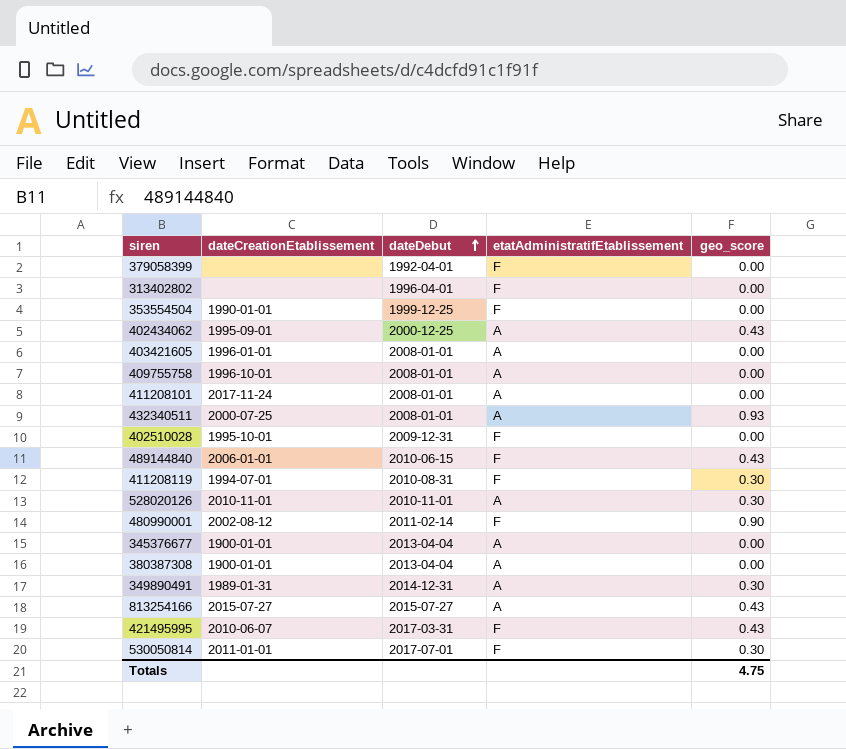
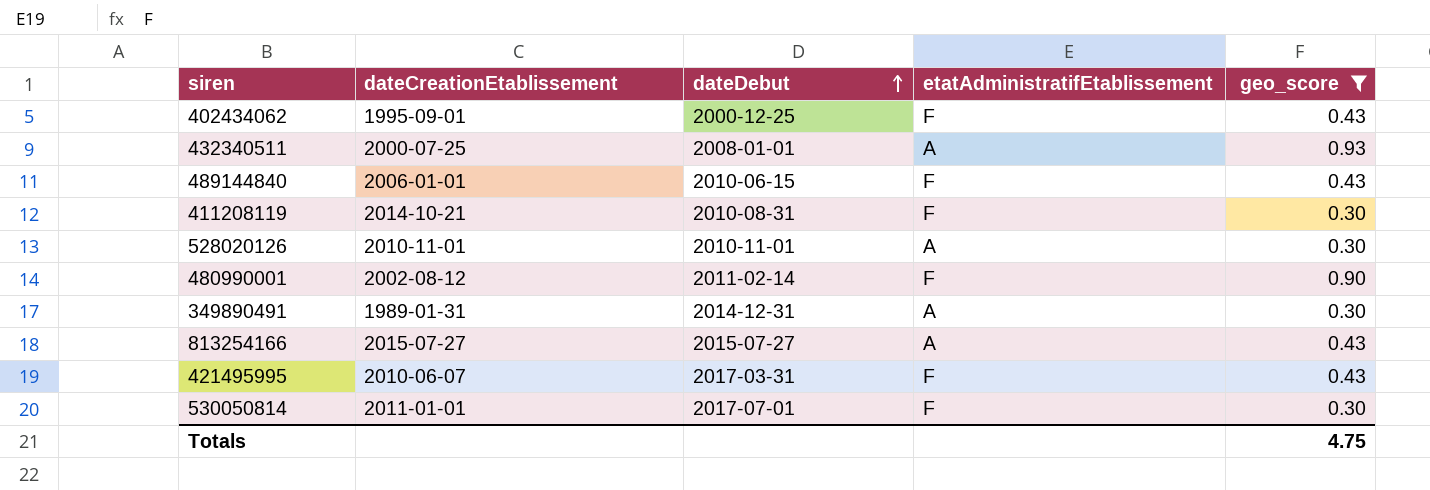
filter: none -> geo_score != 0.00
402434062 | etatAdministratifEtablissement: A -> F
411208119 | dateCreationEtablissement: 1994-07-01 -> 2014-10-21

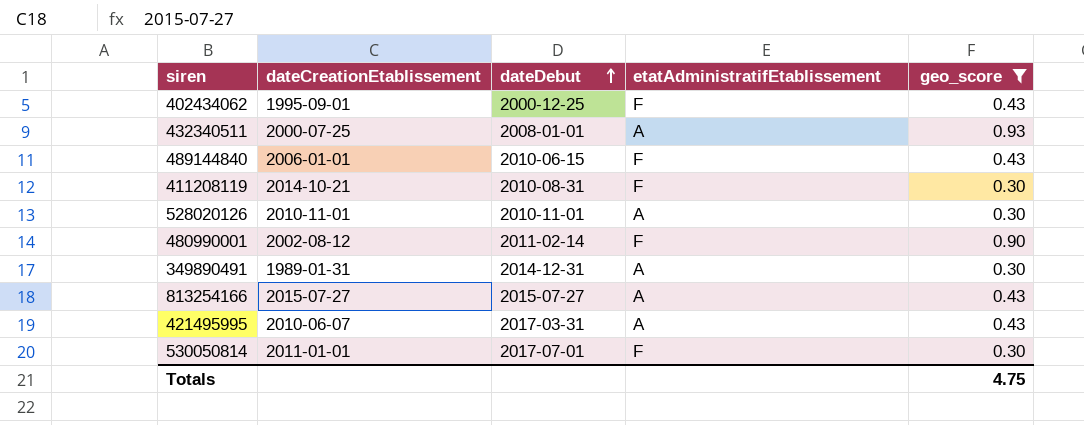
421495995 | etatAdministratifEtablissement: F -> A

